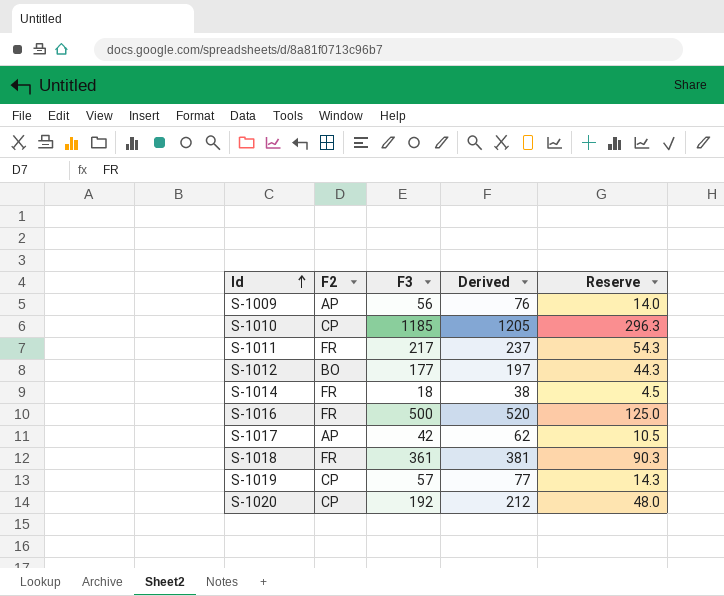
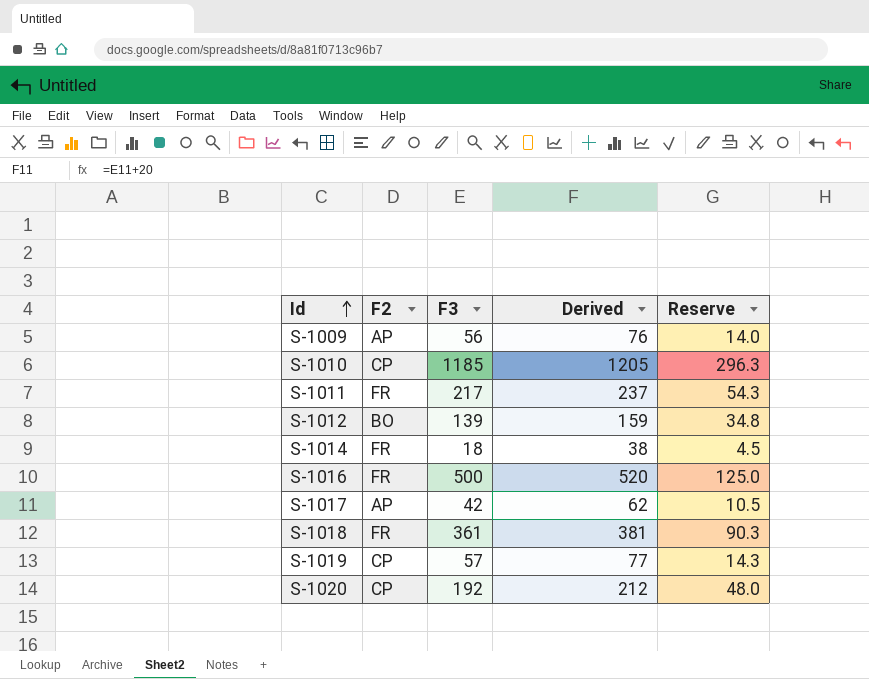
S-1012 | F3: 177 -> 139
S-1012 | Derived: 197 -> 159
S-1012 | Reserve: 44.3 -> 34.8

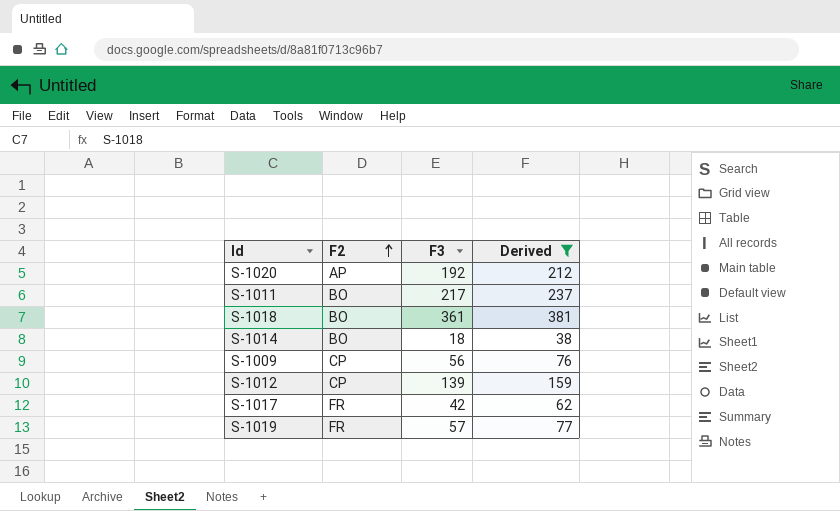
filter: none -> Derived <= 381
row order: Id ascending -> F2 ascending
column Reserve | formula: [F3] * 0.25 -> none
S-1020 | F2: CP -> AP
S-1011 | F2: FR -> BO
S-1018 | F2: FR -> BO
S-1014 | F2: FR -> BO
S-1009 | F2: AP -> CP
S-1012 | F2: BO -> CP
S-1017 | F2: AP -> FR
S-1019 | F2: CP -> FR

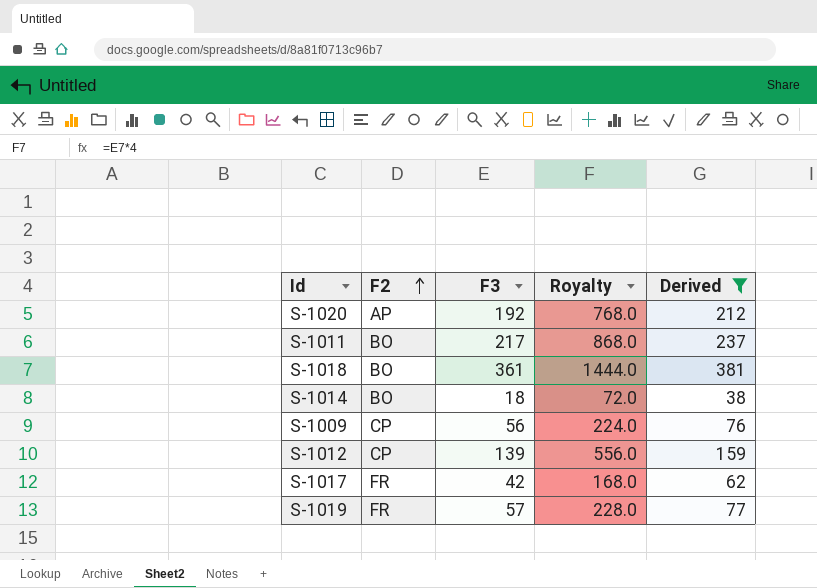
column Royalty | formula: none -> [F3] * 4

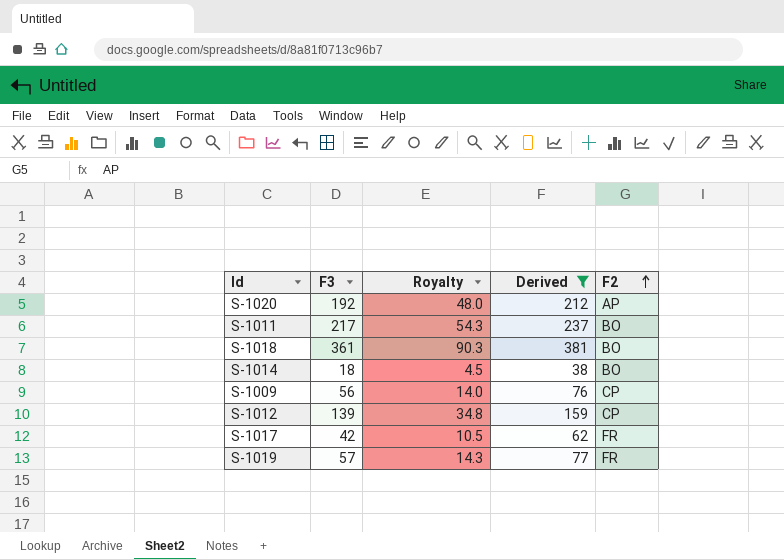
column Royalty | formula: [F3] * 4 -> [F3] * 0.25
column F2 | position: 2 -> 5

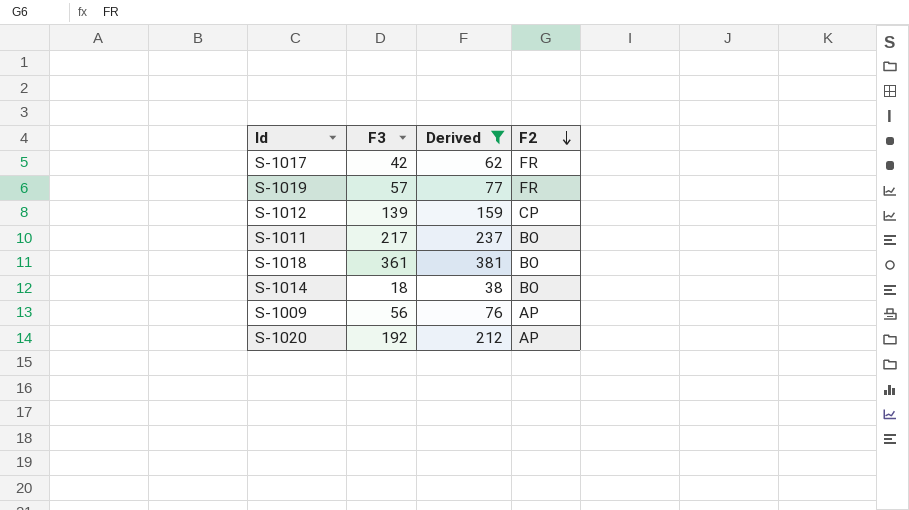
row order: F2 ascending -> F2 descending
column Royalty | formula: [F3] * 0.25 -> none
S-1009 | F2: CP -> AP

